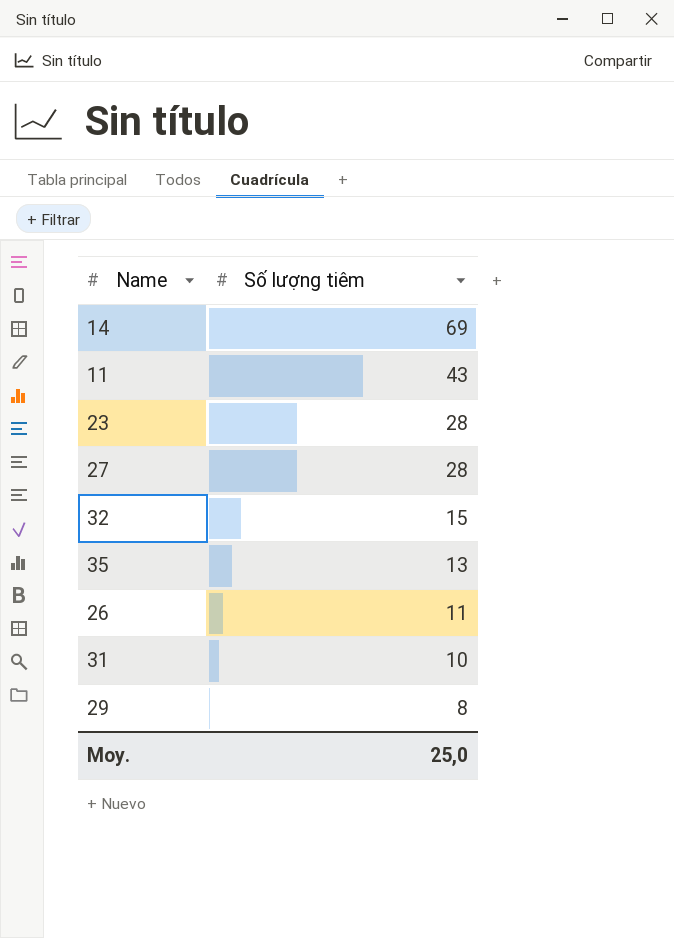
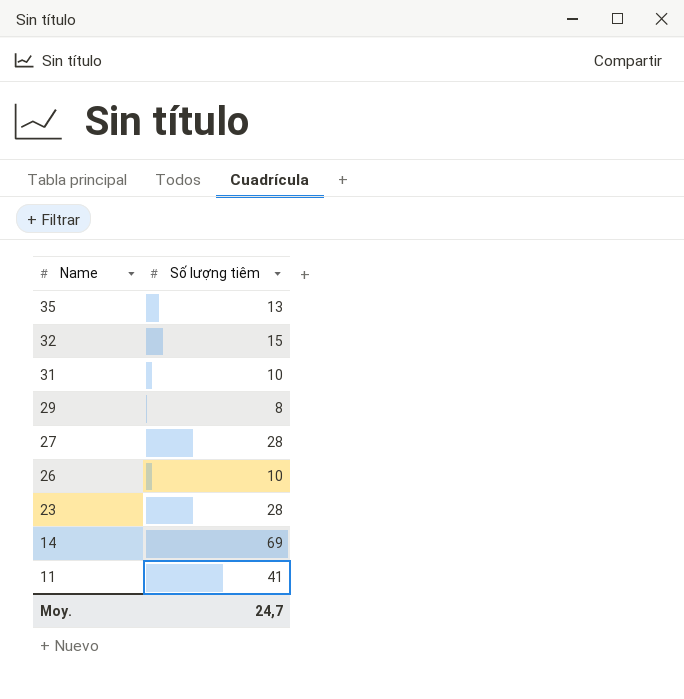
row order: Số lượng tiêm descending -> Name descending
26 | Số lượng tiêm: 11 -> 10
11 | Số lượng tiêm: 43 -> 41
Moy. | Số lượng tiêm: 25,0 -> 24,7

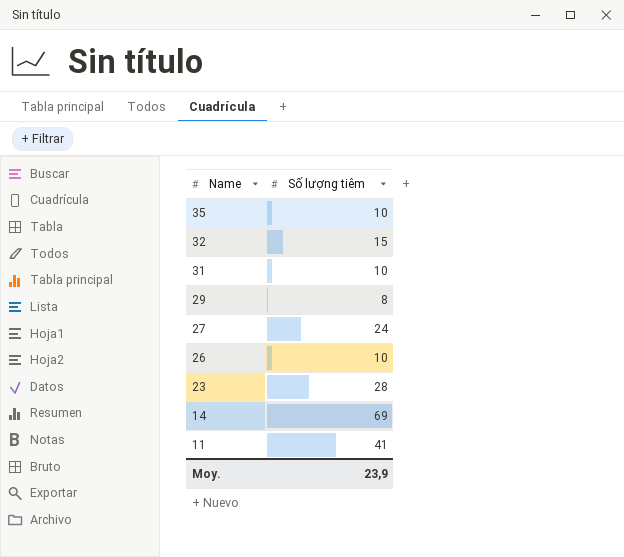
35 | Số lượng tiêm: 13 -> 10
27 | Số lượng tiêm: 28 -> 24
Moy. | Số lượng tiêm: 24,7 -> 23,9

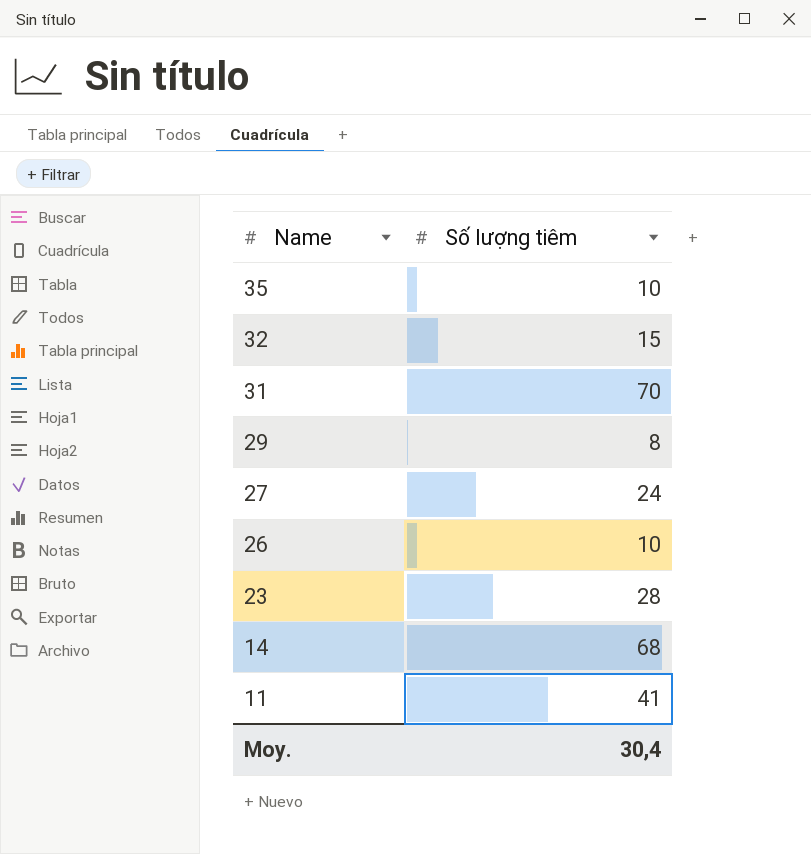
31 | Số lượng tiêm: 10 -> 70
14 | Số lượng tiêm: 69 -> 68
Moy. | Số lượng tiêm: 23,9 -> 30,4

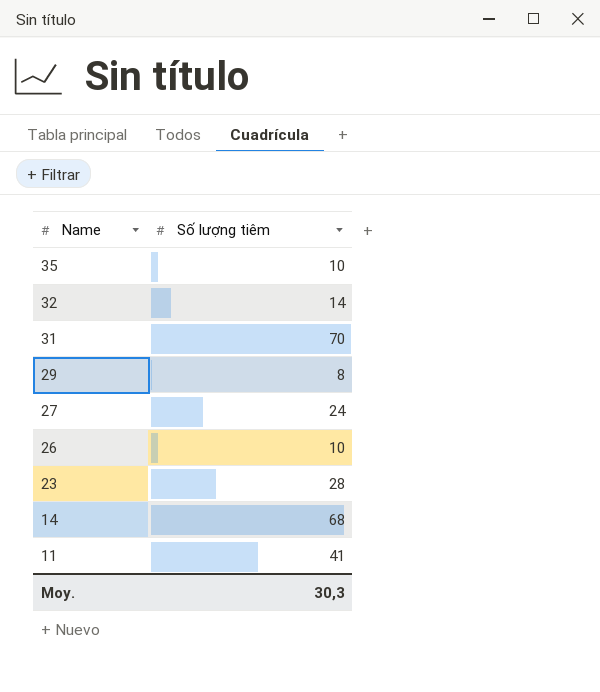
32 | Số lượng tiêm: 15 -> 14
Moy. | Số lượng tiêm: 30,4 -> 30,3

